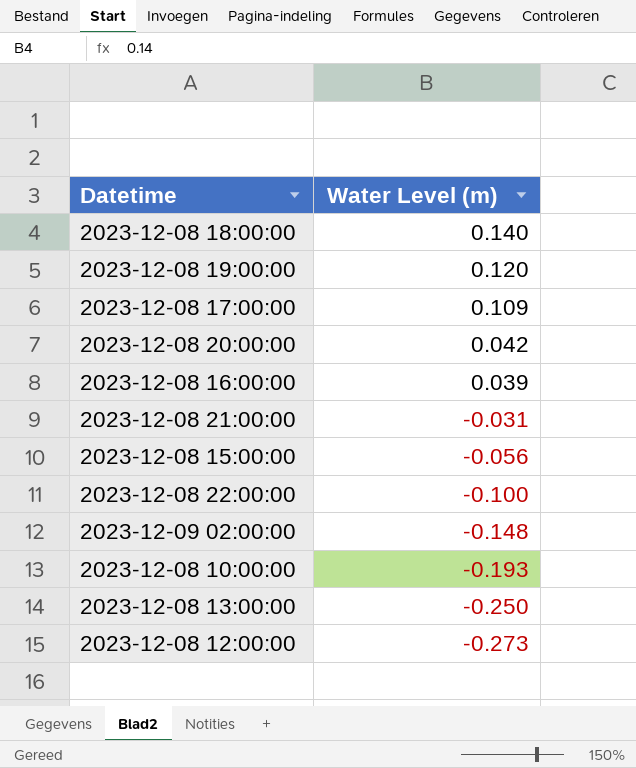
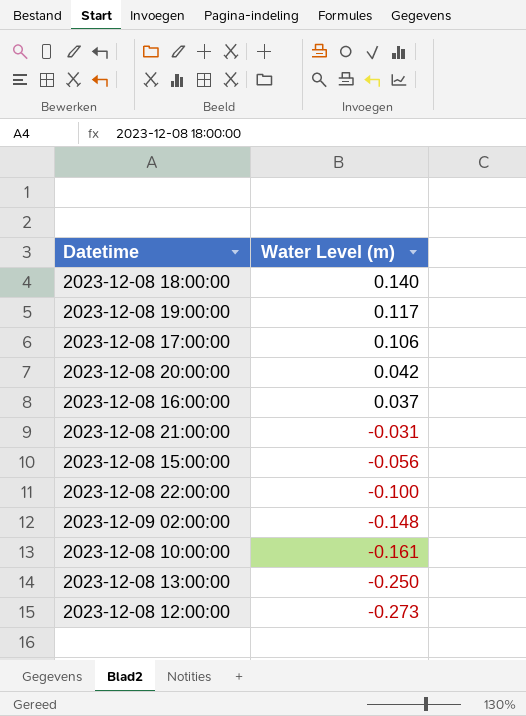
2023-12-08 19:00:00 | Water Level (m): 0.120 -> 0.117
2023-12-08 17:00:00 | Water Level (m): 0.109 -> 0.106
2023-12-08 16:00:00 | Water Level (m): 0.039 -> 0.037
2023-12-08 10:00:00 | Water Level (m): -0.193 -> -0.161

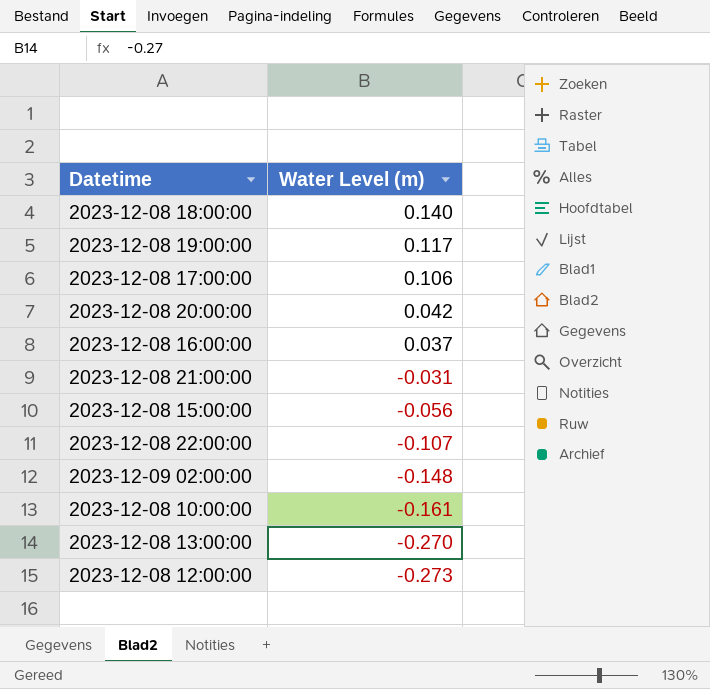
2023-12-08 22:00:00 | Water Level (m): -0.100 -> -0.107
2023-12-08 13:00:00 | Water Level (m): -0.250 -> -0.270

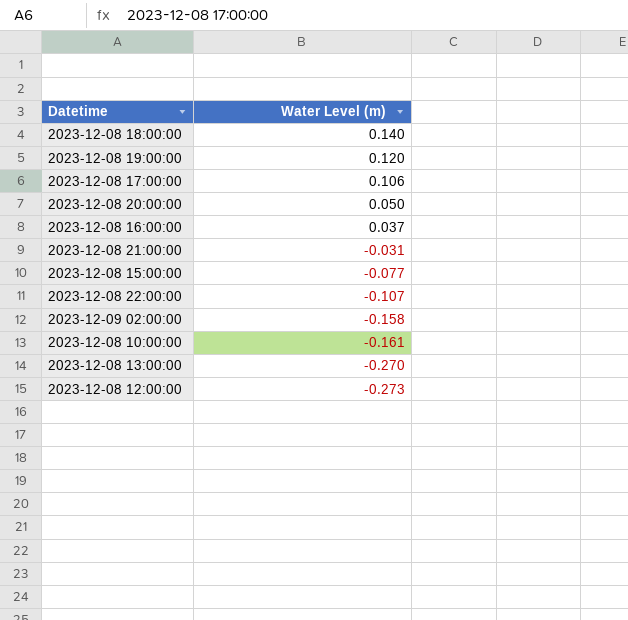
2023-12-08 19:00:00 | Water Level (m): 0.117 -> 0.120
2023-12-08 20:00:00 | Water Level (m): 0.042 -> 0.050
2023-12-08 15:00:00 | Water Level (m): -0.056 -> -0.077
2023-12-09 02:00:00 | Water Level (m): -0.148 -> -0.158

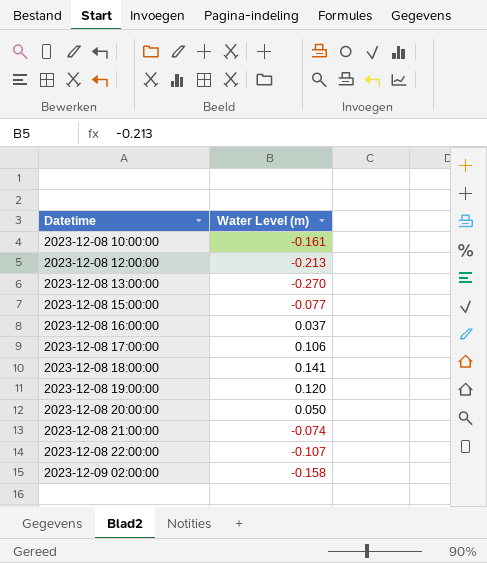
row order: Water Level (m) descending -> Datetime ascending
2023-12-08 12:00:00 | Water Level (m): -0.273 -> -0.213
2023-12-08 18:00:00 | Water Level (m): 0.140 -> 0.141
2023-12-08 21:00:00 | Water Level (m): -0.031 -> -0.074

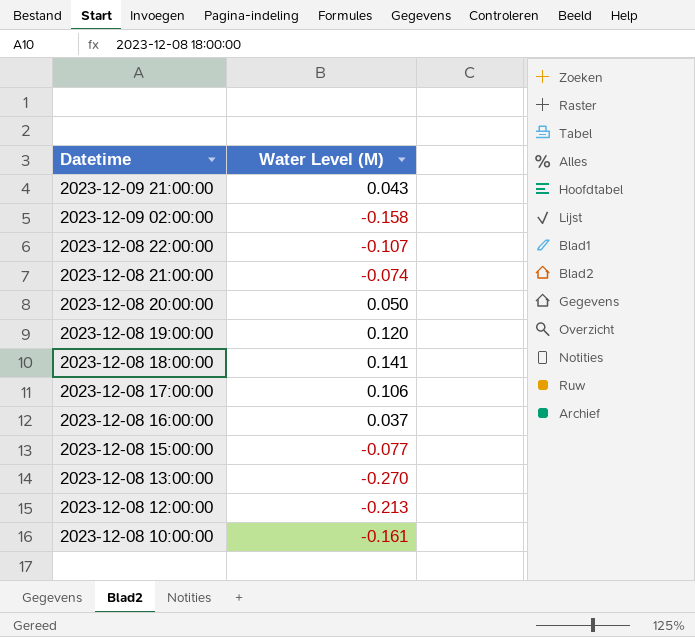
row order: Datetime ascending -> Datetime descending
column name: Water Level (m) -> Water Level (M)
row 2023-12-09 21:00:00: none -> 0.043

